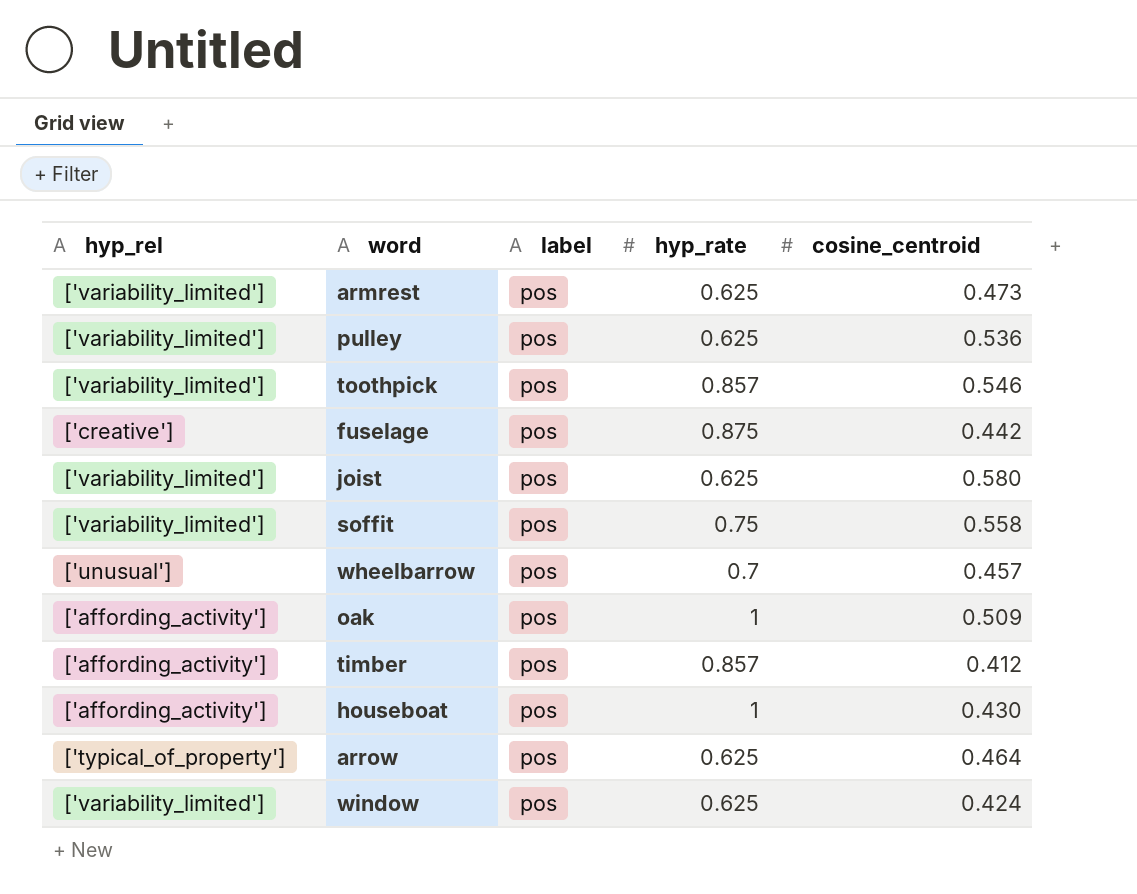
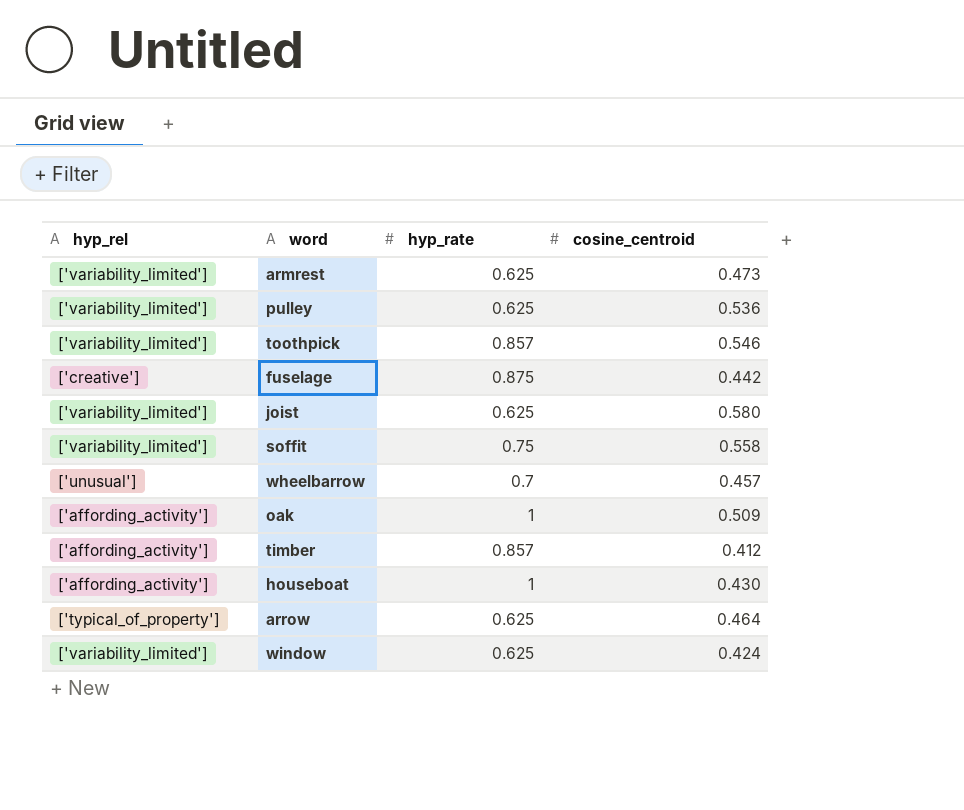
column label | position: 3 -> none

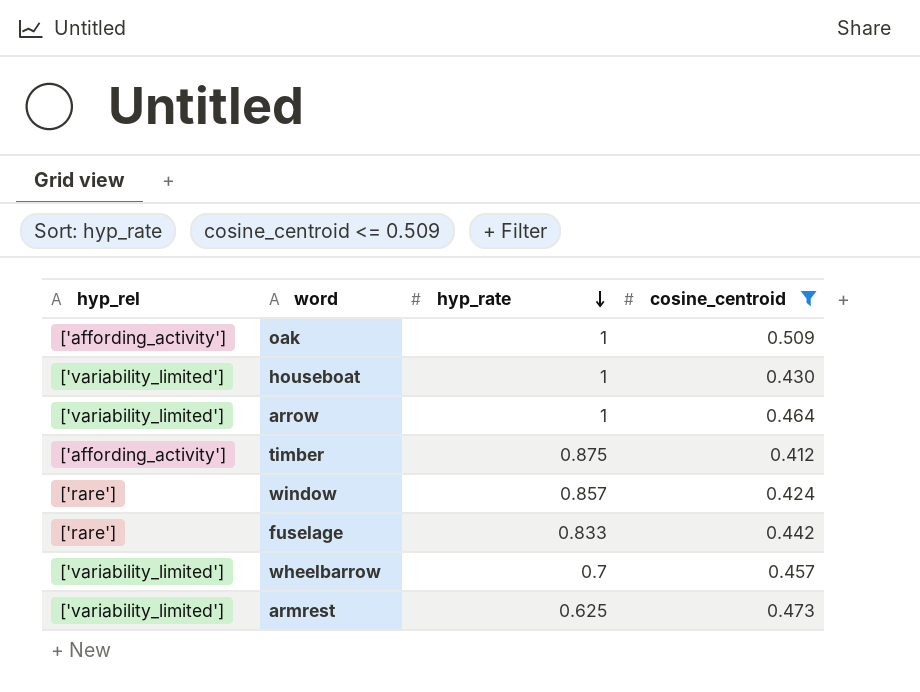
filter: none -> cosine_centroid <= 0.509
row order: none -> hyp_rate descending
houseboat | hyp_rel: ['affording_activity'] -> ['variability_limited']
arrow | hyp_rel: ['typical_of_property'] -> ['variability_limited']
arrow | hyp_rate: 0.625 -> 1
timber | hyp_rate: 0.857 -> 0.875
window | hyp_rel: ['variability_limited'] -> ['rare']
window | hyp_rate: 0.625 -> 0.857
fuselage | hyp_rel: ['creative'] -> ['rare']
fuselage | hyp_rate: 0.875 -> 0.833
wheelbarrow | hyp_rel: ['unusual'] -> ['variability_limited']

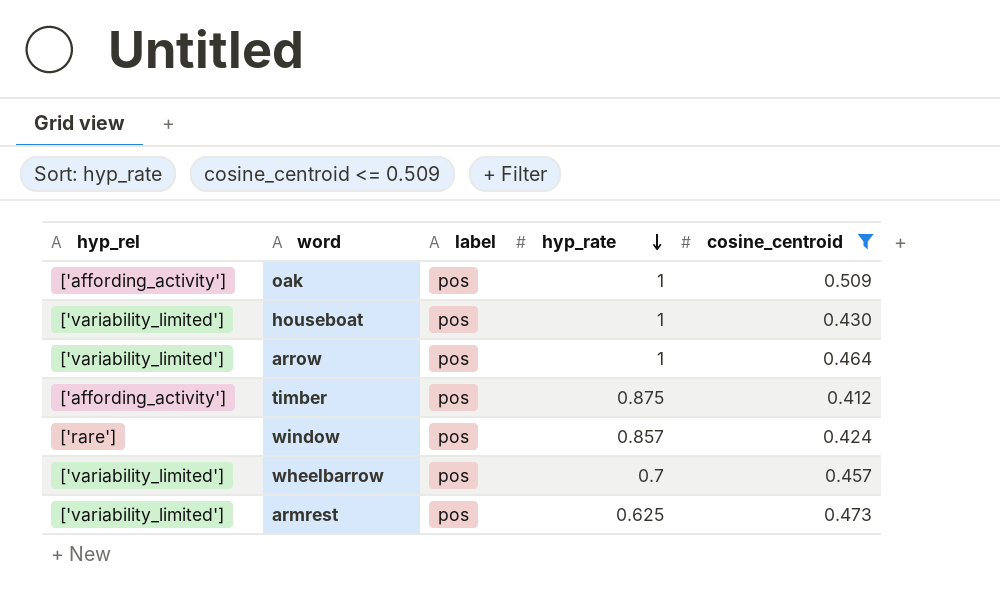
column label | position: none -> 3
row fuselage: ['rare'] | 0.833 | 0.442 -> none

